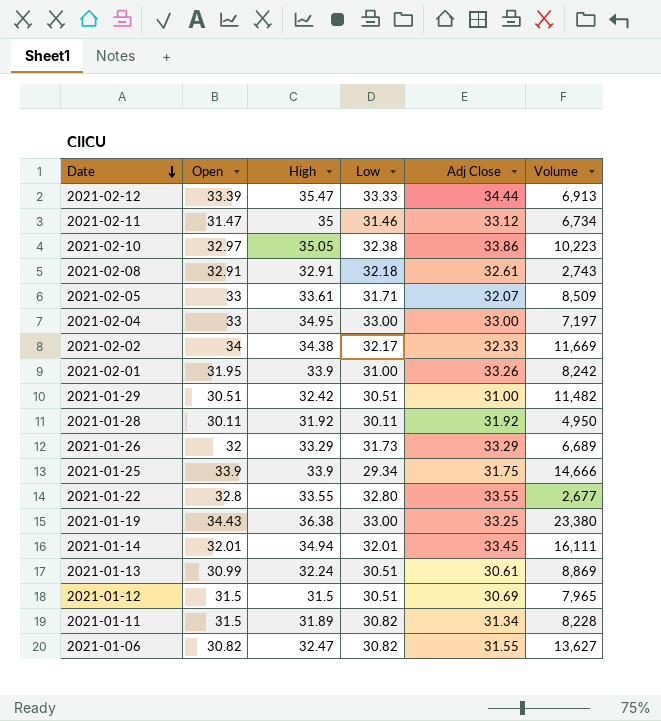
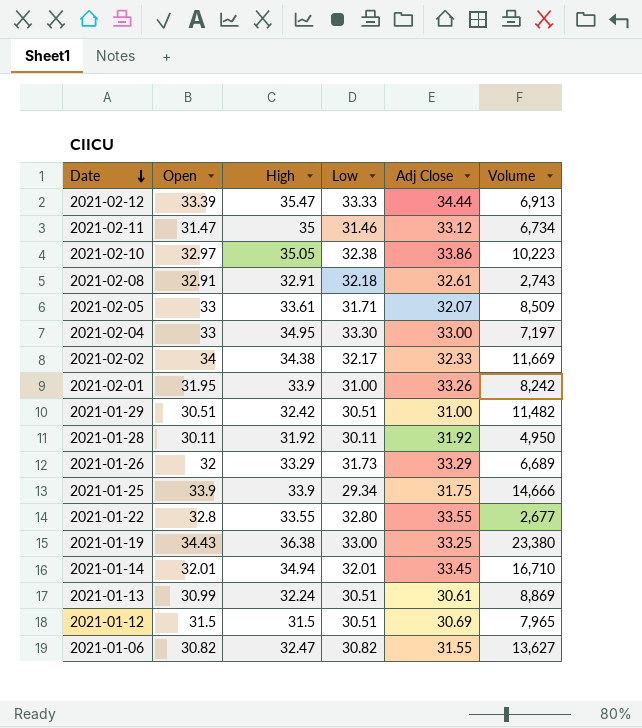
row 2021-01-11: 31.5 | 31.89 | 30.82 | 31.34 | 8,228 -> none
2021-02-04 | Low: 33.00 -> 33.30
2021-01-14 | Volume: 16,111 -> 16,710

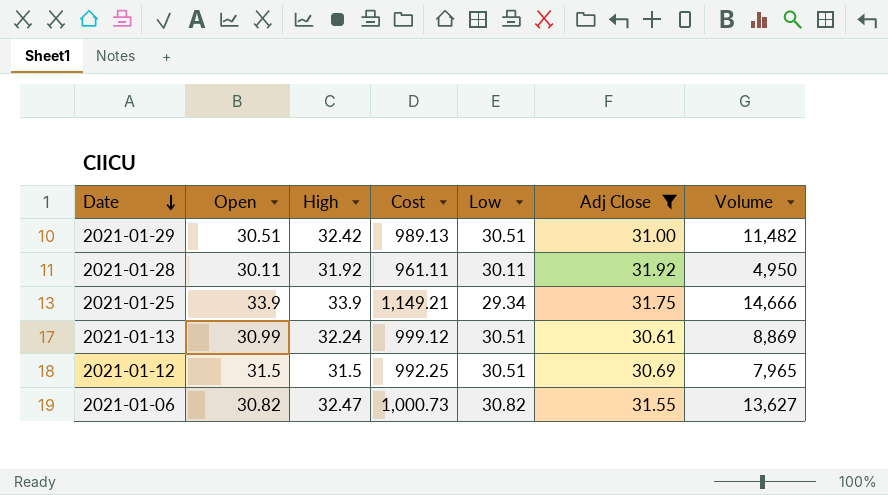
filter: none -> Adj Close <= 31.92
column Cost | formula: none -> [Open] * [High]

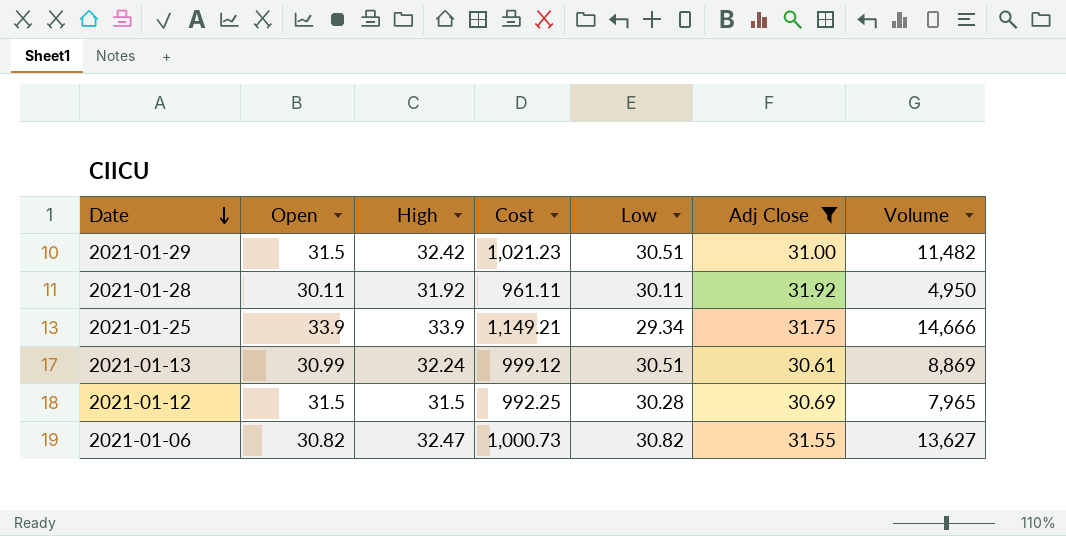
2021-01-29 | Open: 30.51 -> 31.5
2021-01-29 | Cost: 989.13 -> 1,021.23
2021-01-12 | Low: 30.51 -> 30.28

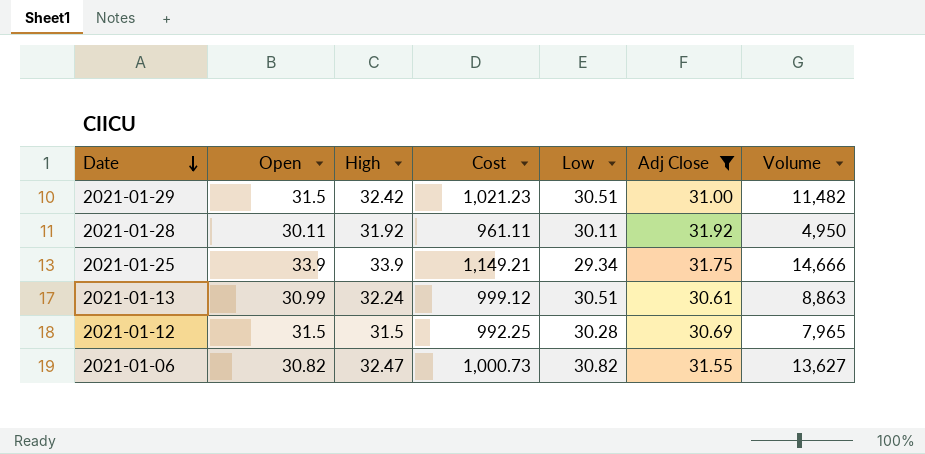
2021-01-13 | Volume: 8,869 -> 8,863

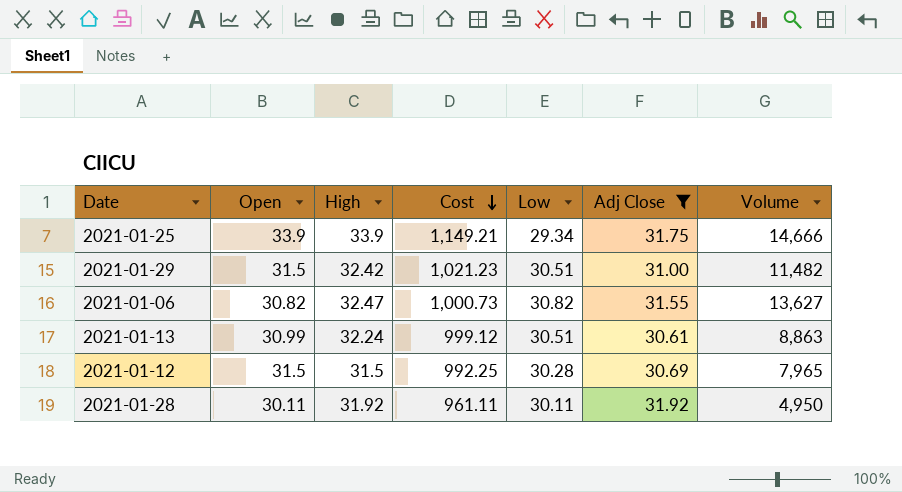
row order: Date descending -> Cost descending

